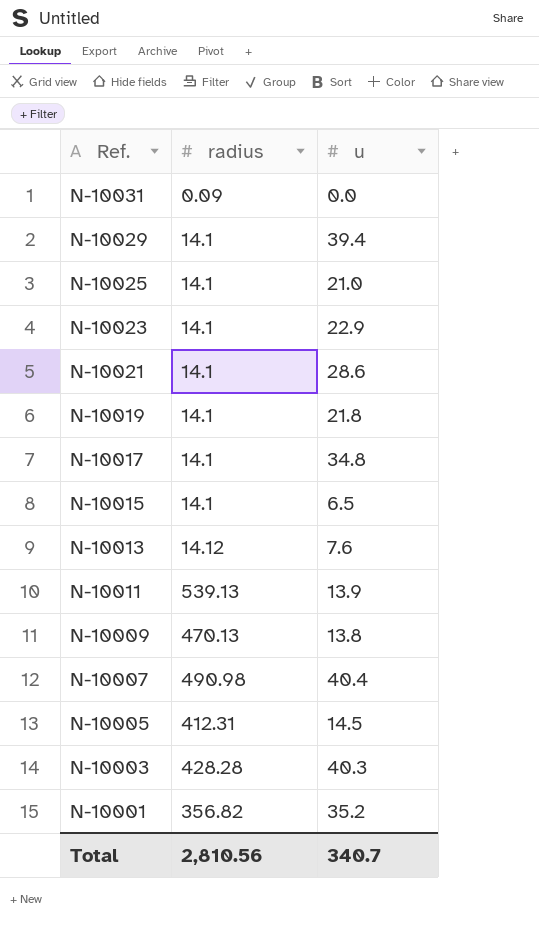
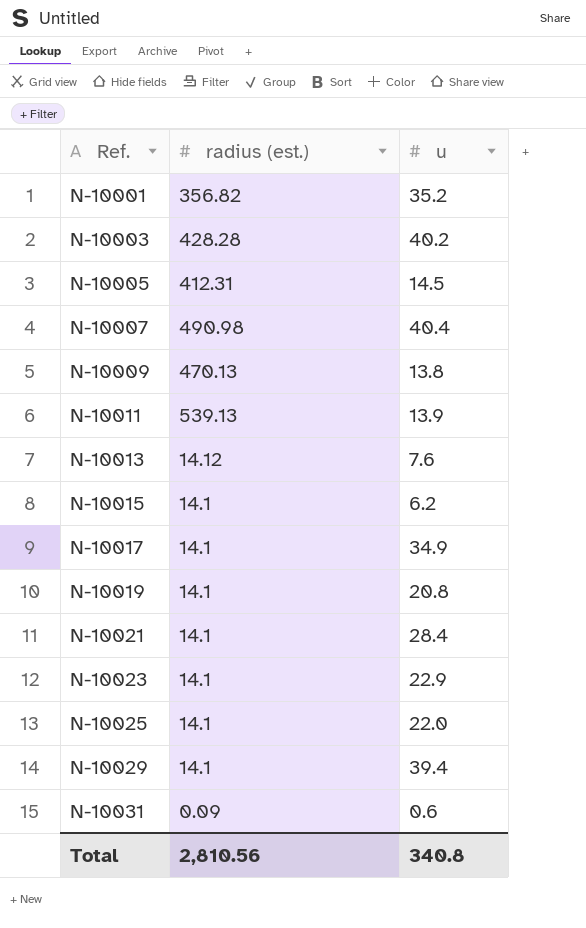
row order: Ref. descending -> Ref. ascending
column name: radius -> radius (est.)
N-10003 | u: 40.3 -> 40.2
N-10015 | u: 6.5 -> 6.2
N-10017 | u: 34.8 -> 34.9
N-10019 | u: 21.8 -> 20.8
N-10021 | u: 28.6 -> 28.4
N-10025 | u: 21.0 -> 22.0
N-10031 | u: 0.0 -> 0.6
Total | u: 340.7 -> 340.8

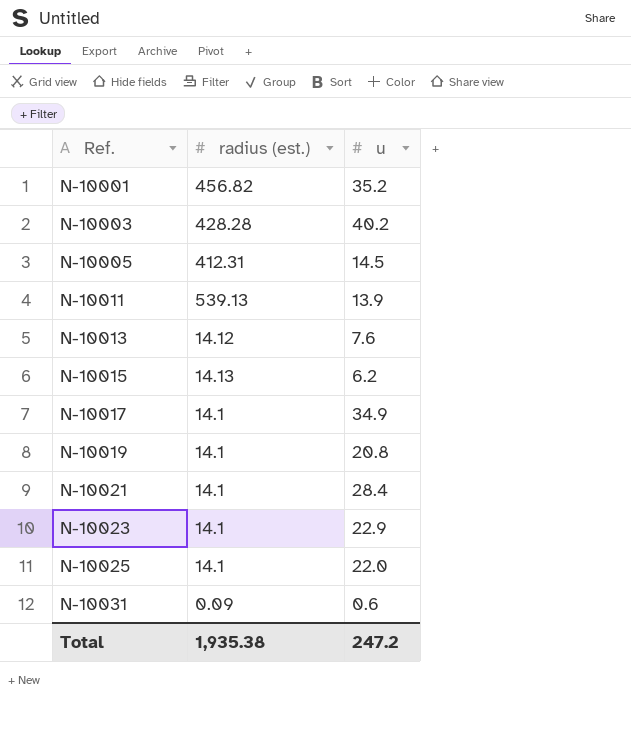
row N-10007: 490.98 | 40.4 -> none
row N-10009: 470.13 | 13.8 -> none
row N-10029: 14.1 | 39.4 -> none
N-10001 | radius (est.): 356.82 -> 456.82
N-10015 | radius (est.): 14.1 -> 14.13
Total | radius (est.): 2,810.56 -> 1,935.38
Total | u: 340.8 -> 247.2

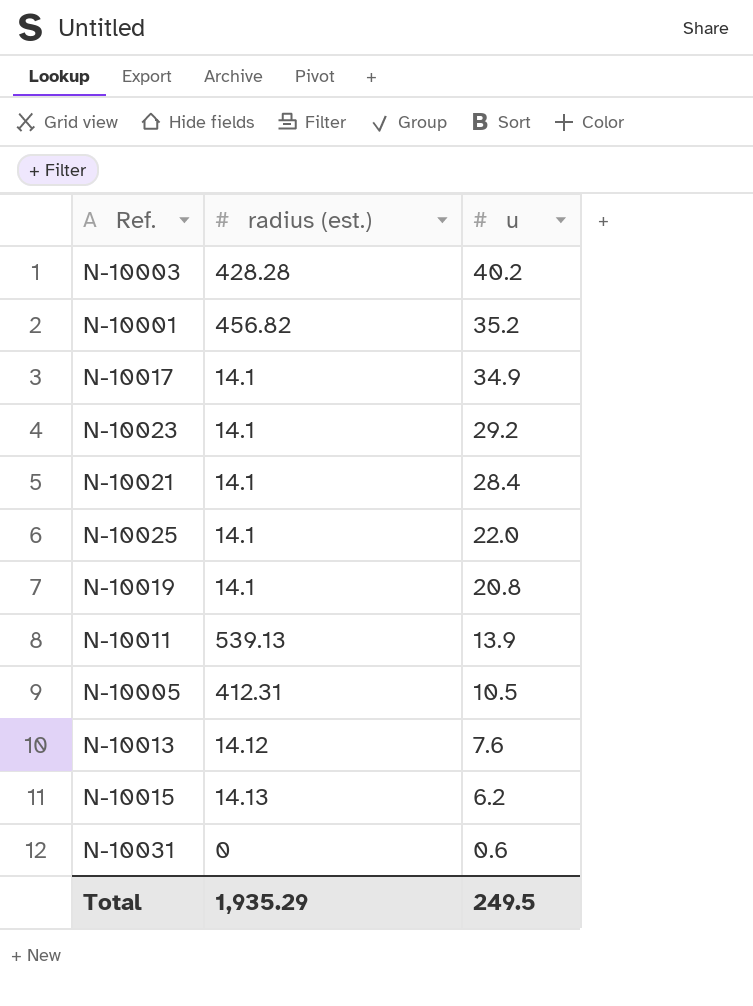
row order: Ref. ascending -> u descending
N-10023 | u: 22.9 -> 29.2
N-10005 | u: 14.5 -> 10.5
N-10031 | radius (est.): 0.09 -> 0
Total | radius (est.): 1,935.38 -> 1,935.29
Total | u: 247.2 -> 249.5

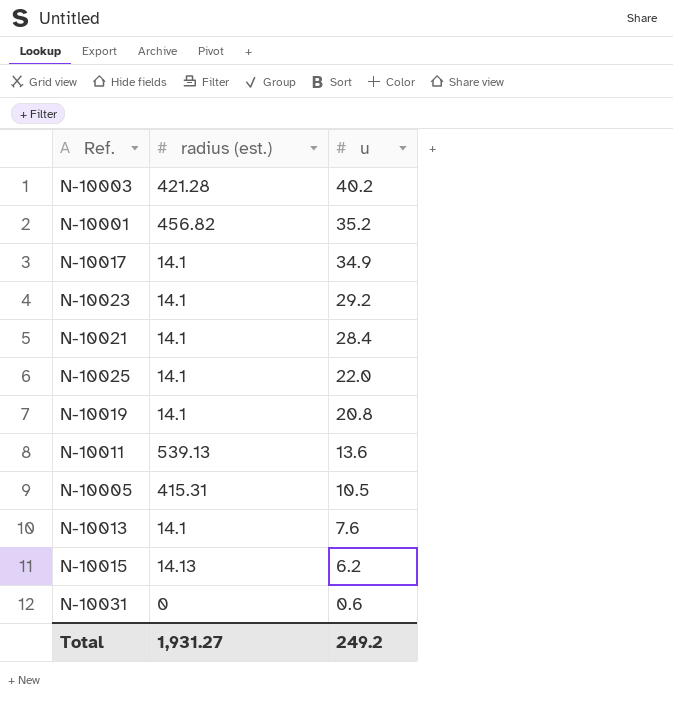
N-10003 | radius (est.): 428.28 -> 421.28
N-10011 | u: 13.9 -> 13.6
N-10005 | radius (est.): 412.31 -> 415.31
N-10013 | radius (est.): 14.12 -> 14.1
Total | radius (est.): 1,935.29 -> 1,931.27
Total | u: 249.5 -> 249.2

